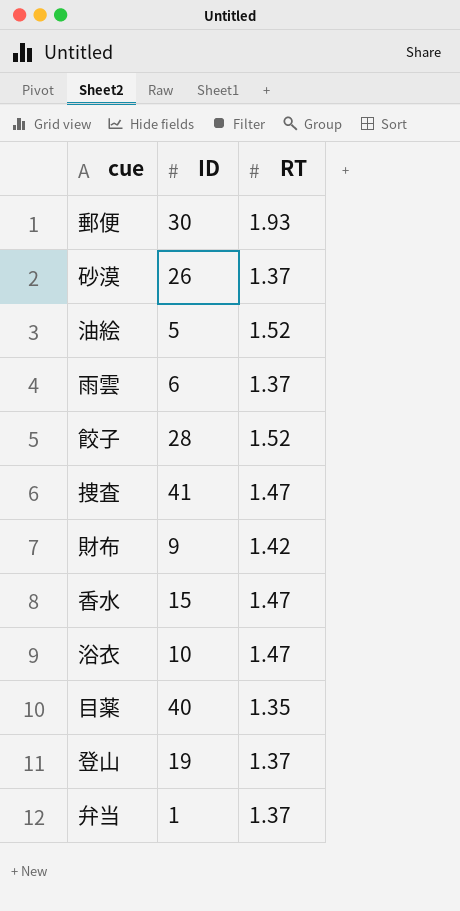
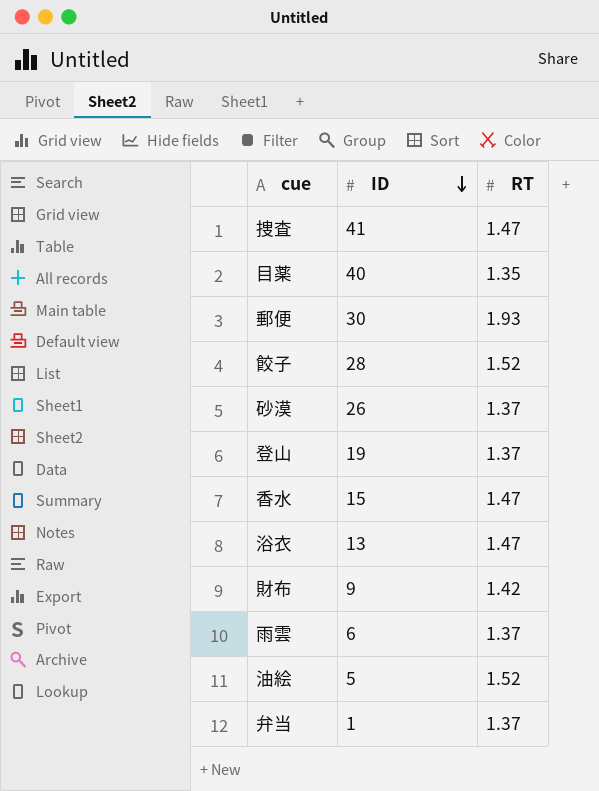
row order: none -> ID descending
浴衣 | ID: 10 -> 13

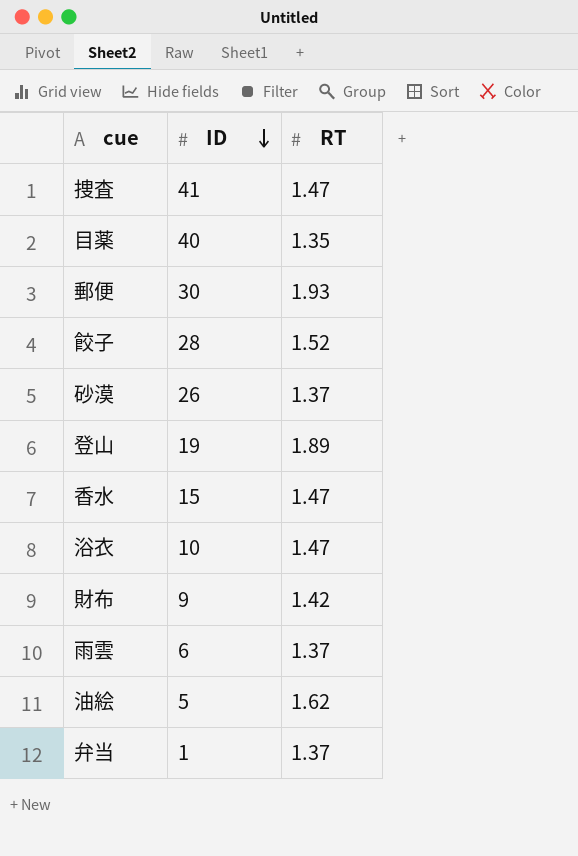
登山 | RT: 1.37 -> 1.89
浴衣 | ID: 13 -> 10
油絵 | RT: 1.52 -> 1.62

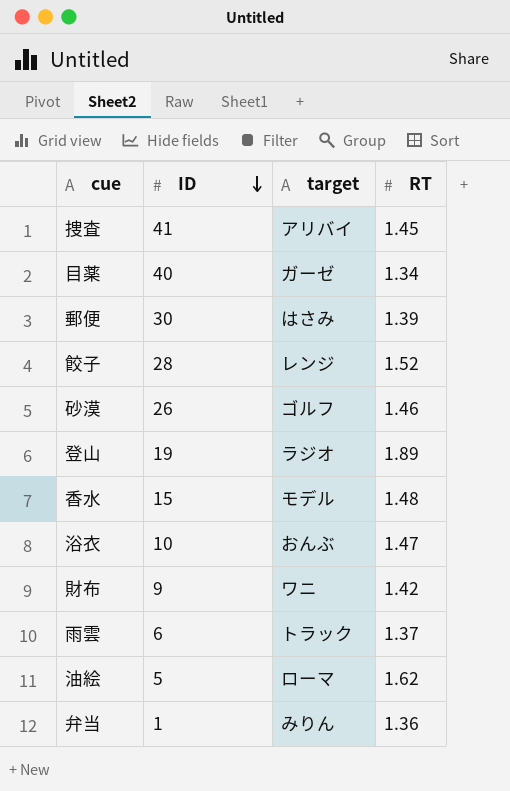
column target | position: none -> 3
捜査 | RT: 1.47 -> 1.45
目薬 | RT: 1.35 -> 1.34
郵便 | RT: 1.93 -> 1.39
砂漠 | RT: 1.37 -> 1.46
香水 | RT: 1.47 -> 1.48
弁当 | RT: 1.37 -> 1.36

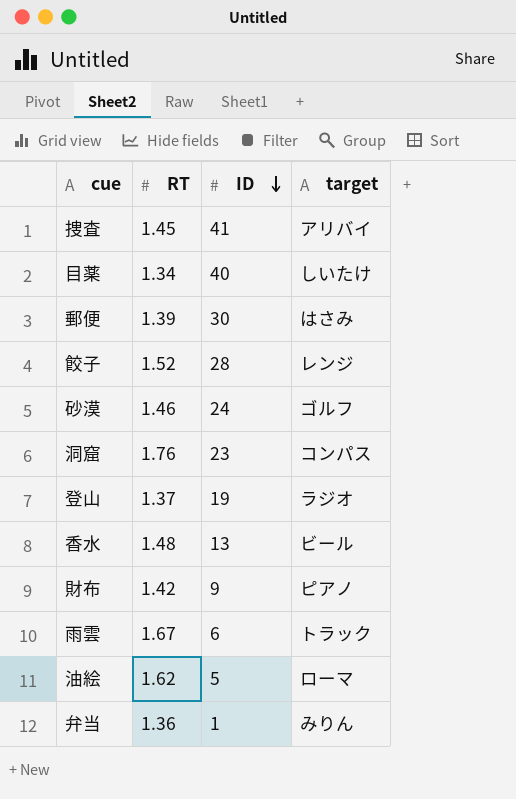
column RT | position: 4 -> 2
row 浴衣: 10 | おんぶ | 1.47 -> none
目薬 | target: ガーゼ -> しいたけ
砂漠 | ID: 26 -> 24
row 洞窟: none -> 1.76 | 23 | コンパス
登山 | RT: 1.89 -> 1.37
香水 | ID: 15 -> 13
香水 | target: モデル -> ビール
財布 | target: ワニ -> ピアノ
雨雲 | RT: 1.37 -> 1.67

